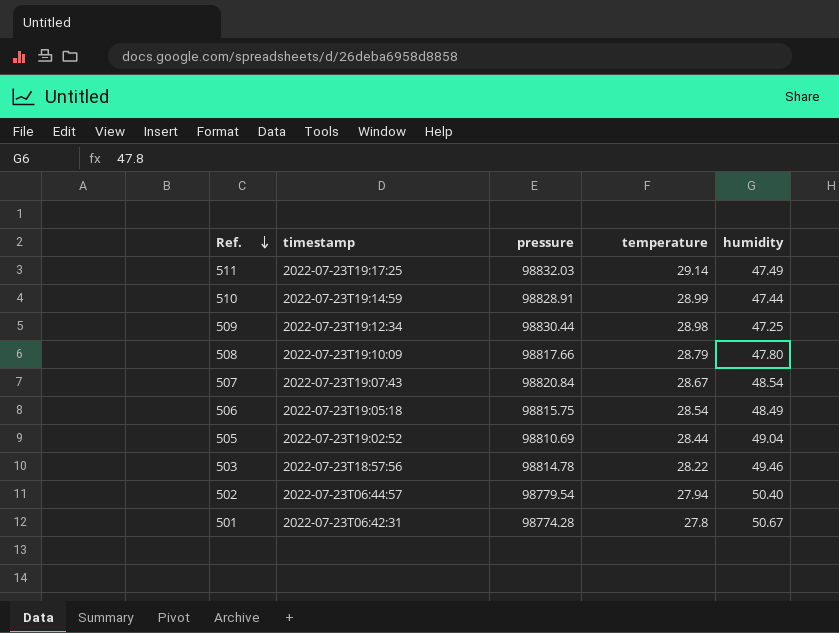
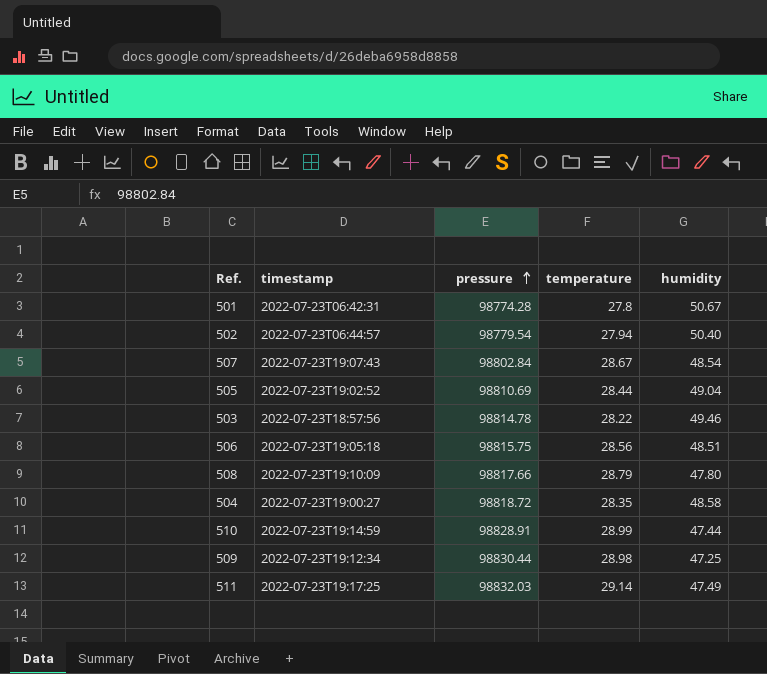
row order: Ref. descending -> pressure ascending
507 | pressure: 98820.84 -> 98802.84
506 | temperature: 28.54 -> 28.56
506 | humidity: 48.49 -> 48.51
row 504: none -> 2022-07-23T19:00:27 | 98818.72 | 28.35 | 48.58

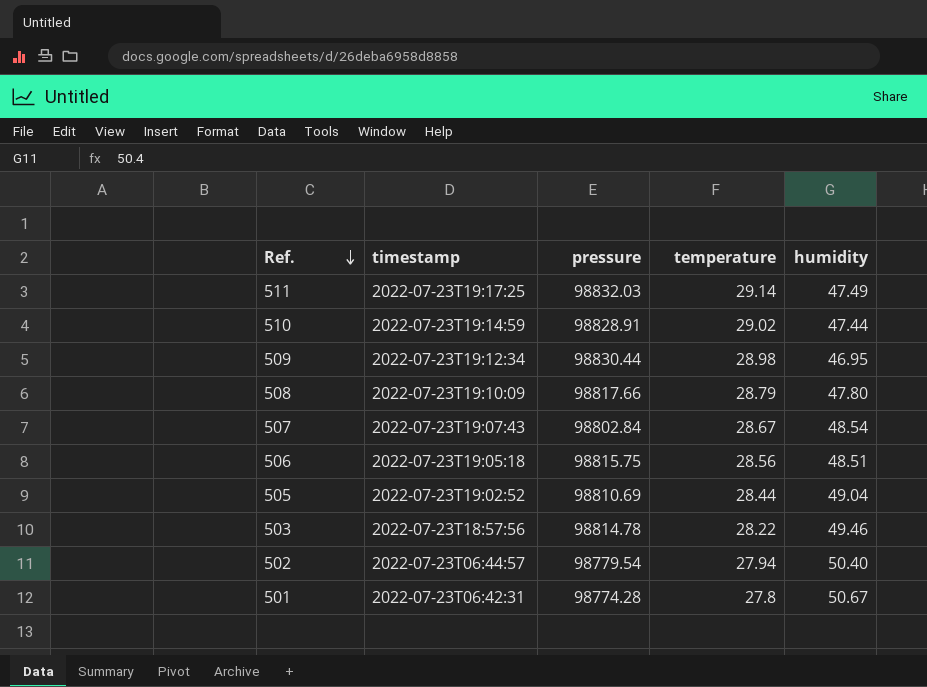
row order: pressure ascending -> Ref. descending
row 504: 2022-07-23T19:00:27 | 98818.72 | 28.35 | 48.58 -> none
510 | temperature: 28.99 -> 29.02
509 | humidity: 47.25 -> 46.95

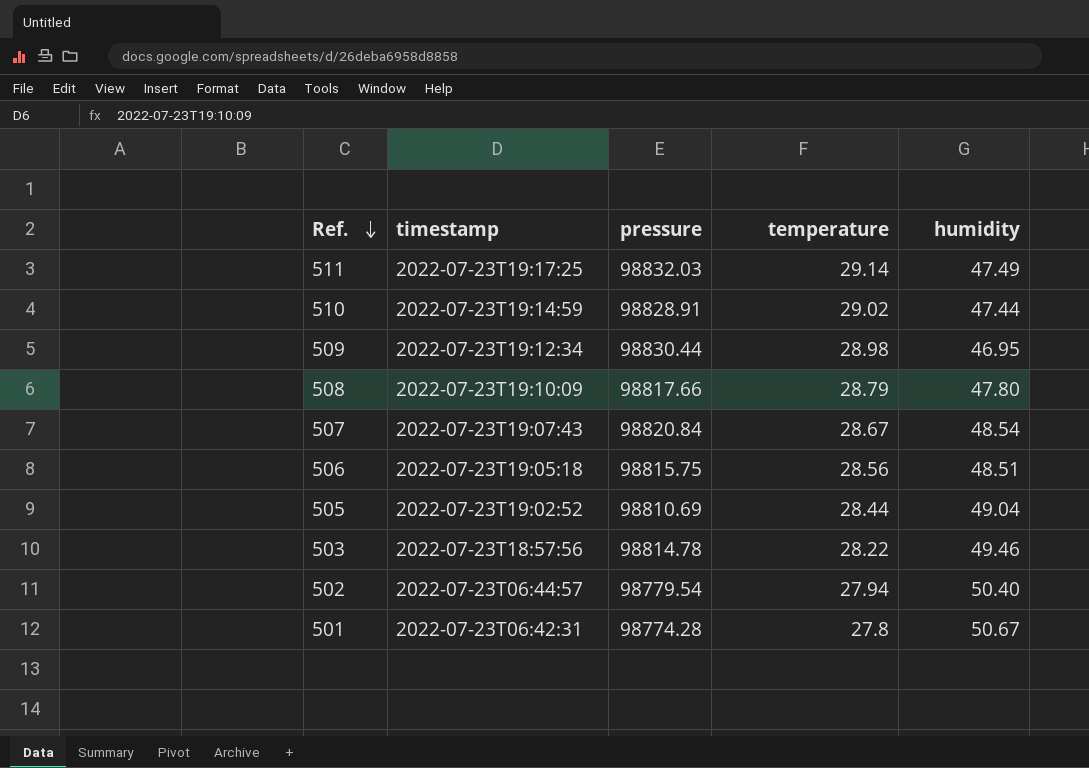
507 | pressure: 98802.84 -> 98820.84

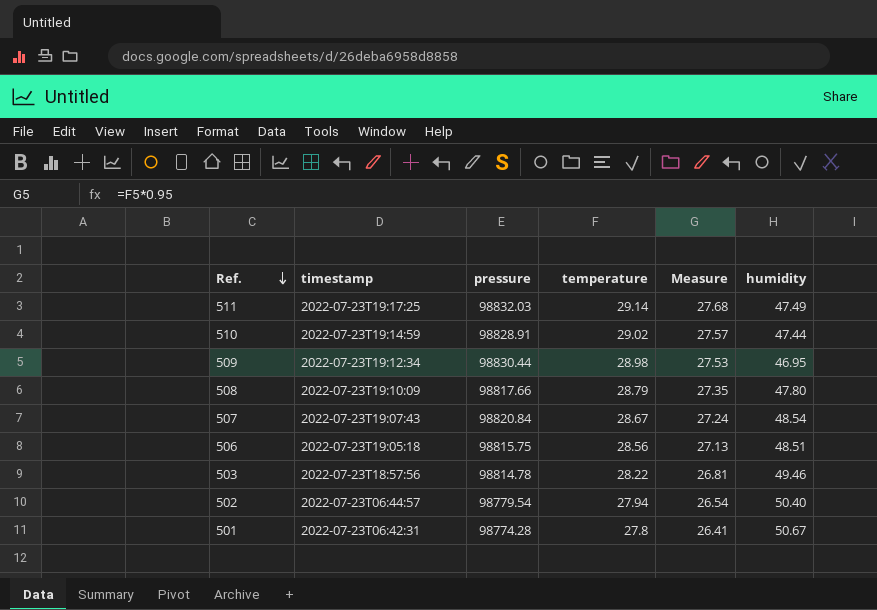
column Measure | formula: none -> [temperature] * 0.95
row 505: 2022-07-23T19:02:52 | 98810.69 | 28.44 | 49.04 -> none

